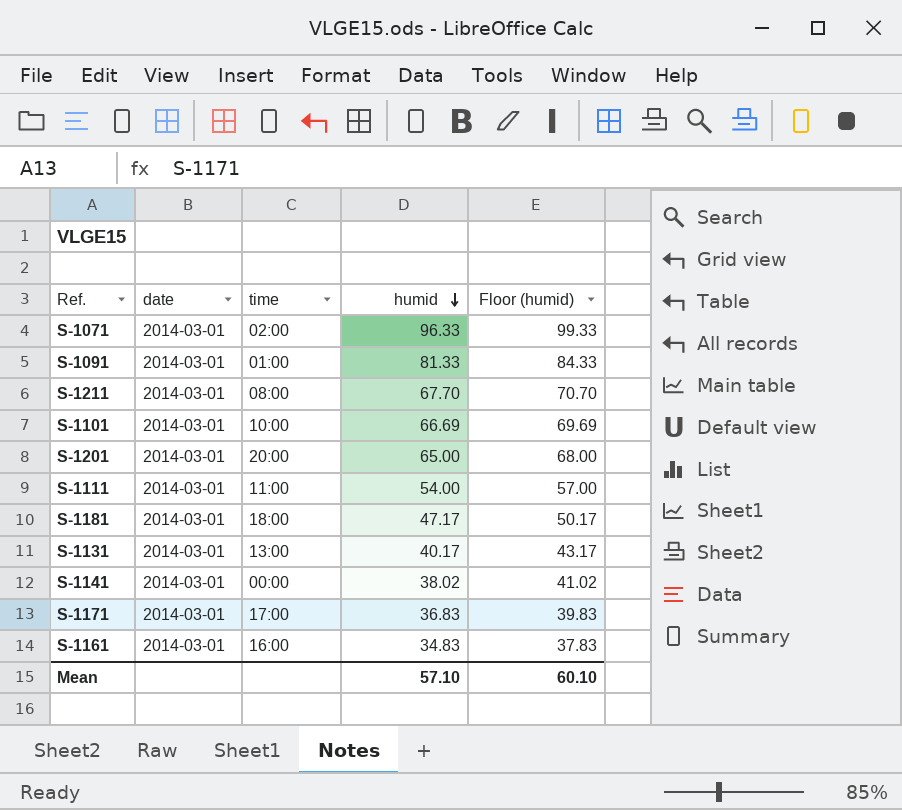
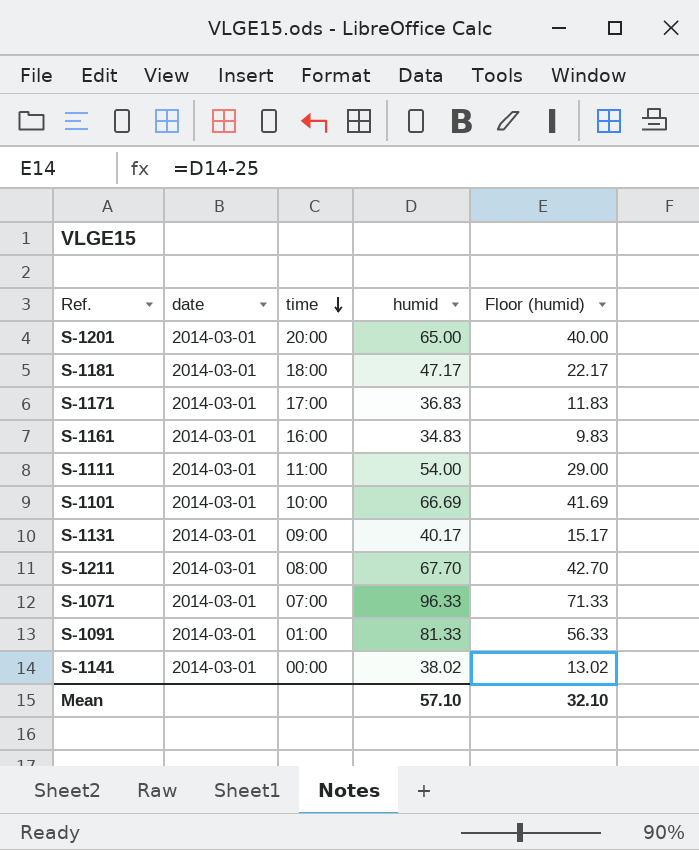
row order: humid descending -> time descending
column Floor (humid) | formula: [humid] + 3 -> [humid] - 25
S-1131 | time: 13:00 -> 09:00
S-1071 | time: 02:00 -> 07:00
Mean | Floor (humid): 60.10 -> 32.10

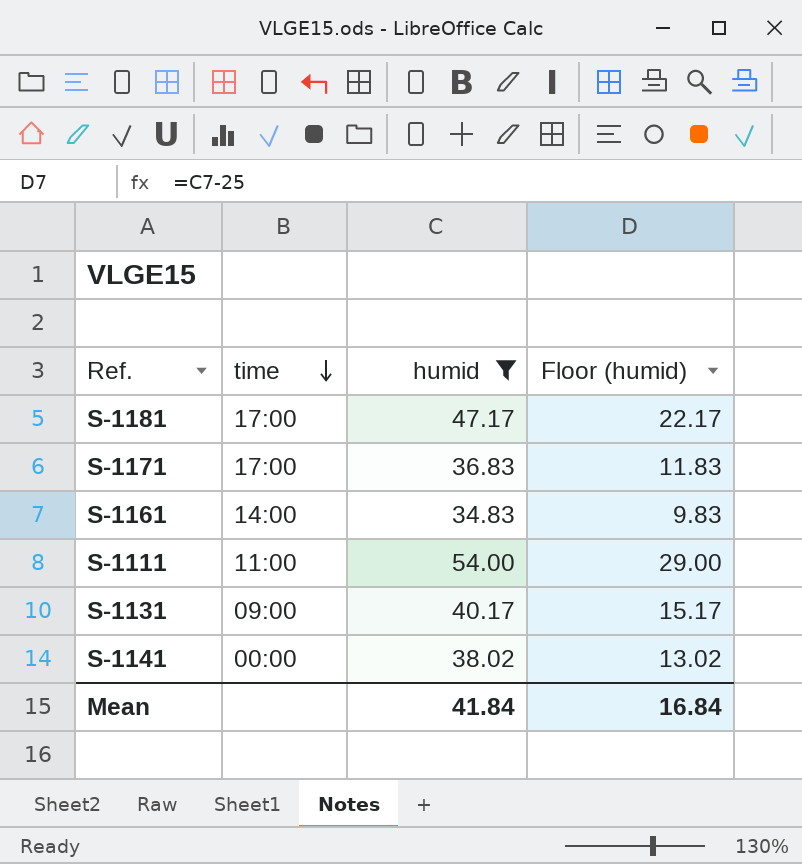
filter: none -> humid <= 54.00
column date | position: 2 -> none
S-1181 | time: 18:00 -> 17:00
S-1161 | time: 16:00 -> 14:00
Mean | humid: 57.10 -> 41.84
Mean | Floor (humid): 32.10 -> 16.84

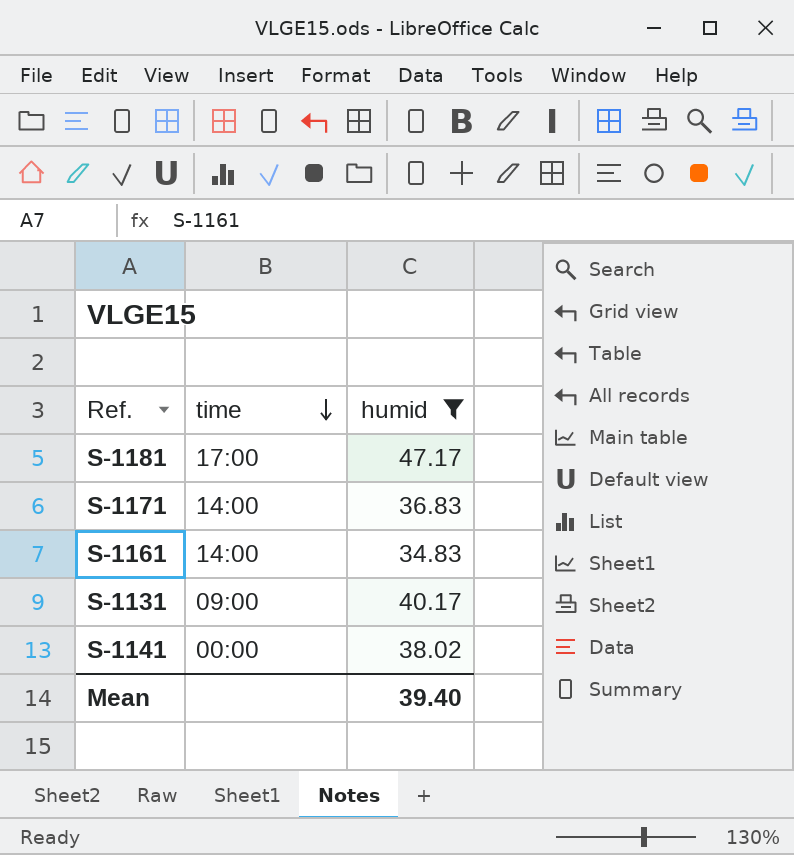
column Floor (humid) | formula: [humid] - 25 -> none
row S-1111: 11:00 | 54.00 | 29.00 -> none
S-1171 | time: 17:00 -> 14:00
Mean | humid: 41.84 -> 39.40

